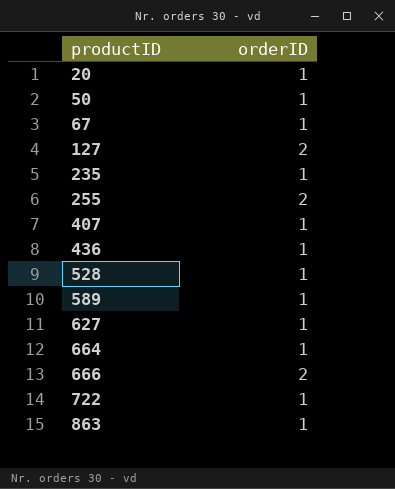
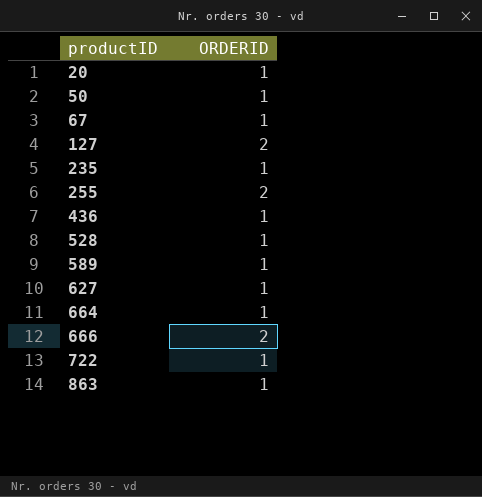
column name: orderID -> ORDERID
row 407: 1 -> none

